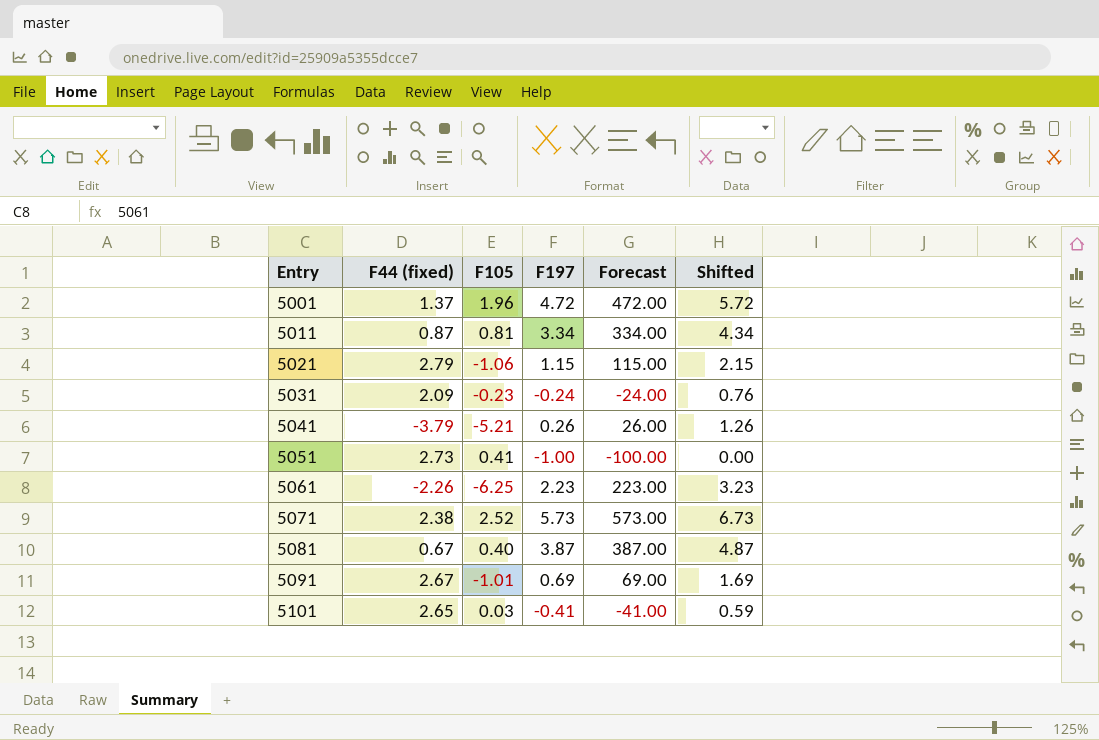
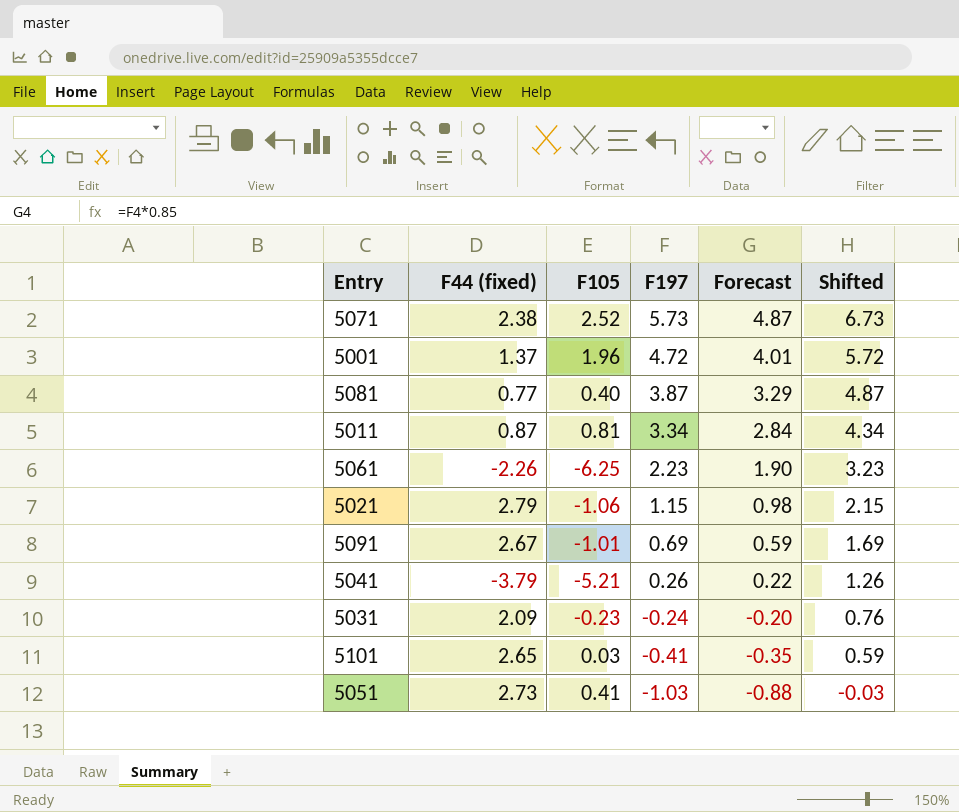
row order: Entry ascending -> F197 descending
column Forecast | formula: [F197] * 100 -> [F197] * 0.85
5081 | F44 (fixed): 0.67 -> 0.77
5051 | F197: -1.00 -> -1.03
5051 | Shifted: 0.00 -> -0.03

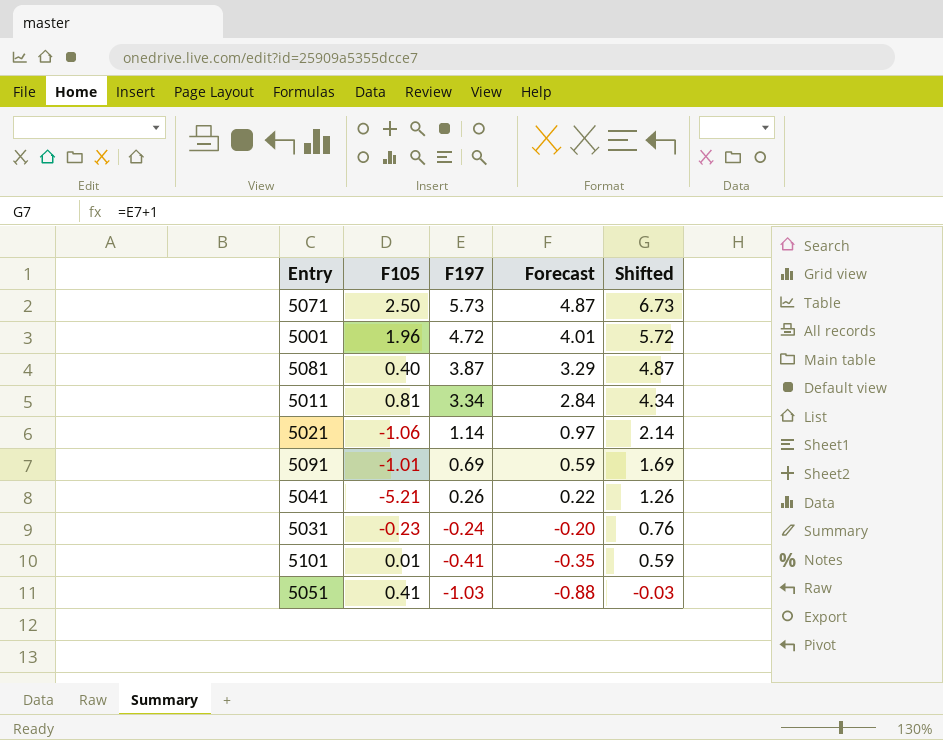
column F44 (fixed) | position: 2 -> none
row 5061: -2.26 | -6.25 | 2.23 | 1.90 | 3.23 -> none
5071 | F105: 2.52 -> 2.50
5021 | F197: 1.15 -> 1.14
5021 | Forecast: 0.98 -> 0.97
5021 | Shifted: 2.15 -> 2.14
5101 | F105: 0.03 -> 0.01

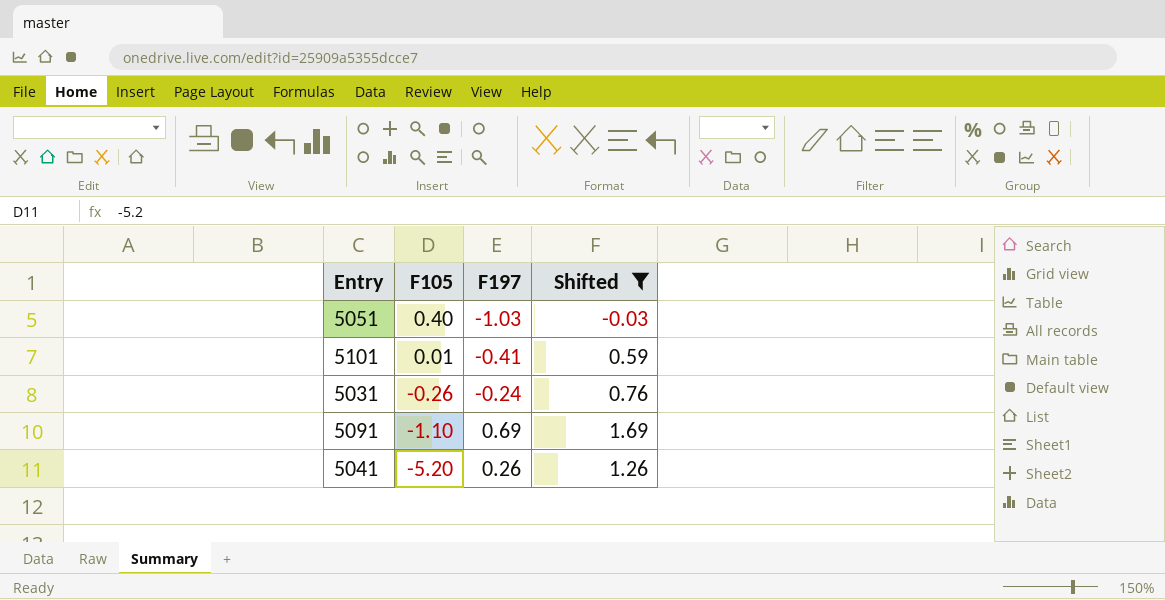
filter: none -> Shifted <= 1.69
row order: F197 descending -> F105 descending
column Forecast | formula: [F197] * 0.85 -> none
5051 | F105: 0.41 -> 0.40
5031 | F105: -0.23 -> -0.26
5091 | F105: -1.01 -> -1.10
5041 | F105: -5.21 -> -5.20

